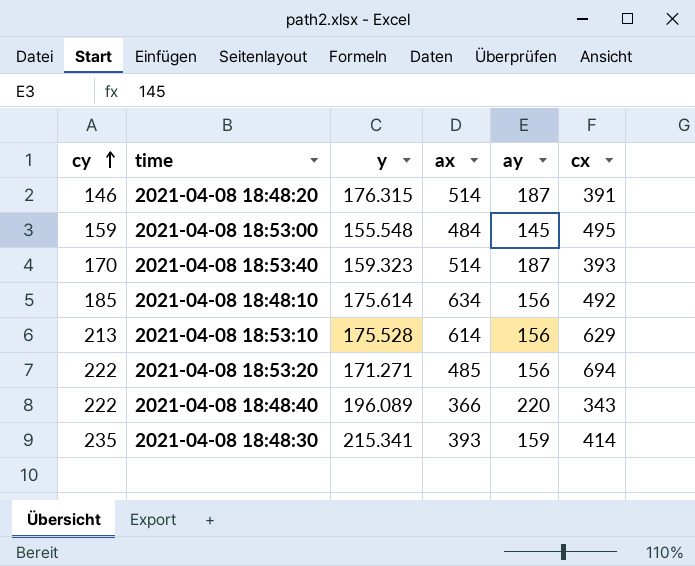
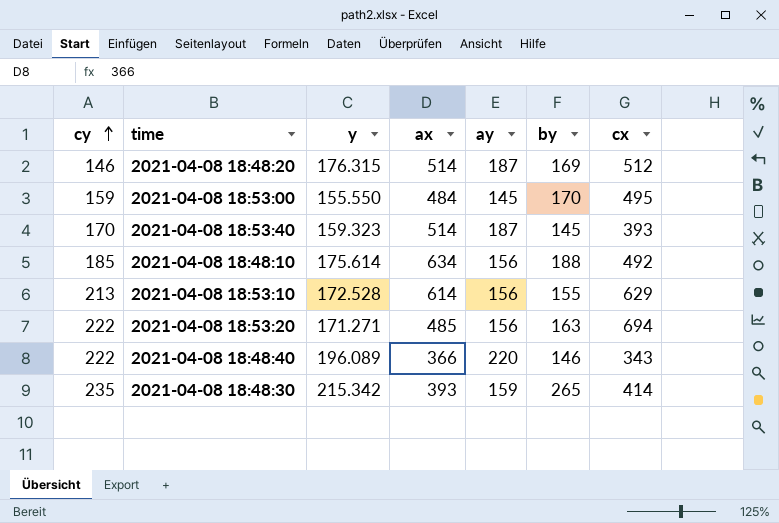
column by | position: none -> 6
2021-04-08 18:48:20 | cx: 391 -> 512
2021-04-08 18:53:00 | y: 155.548 -> 155.550
2021-04-08 18:53:10 | y: 175.528 -> 172.528
2021-04-08 18:48:30 | y: 215.341 -> 215.342

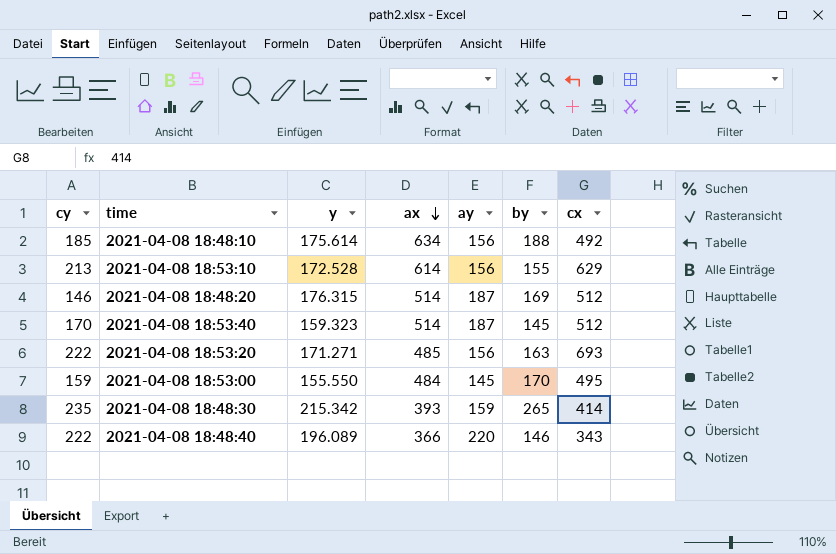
row order: cy ascending -> ax descending
2021-04-08 18:53:40 | cx: 393 -> 512
2021-04-08 18:53:20 | cx: 694 -> 693

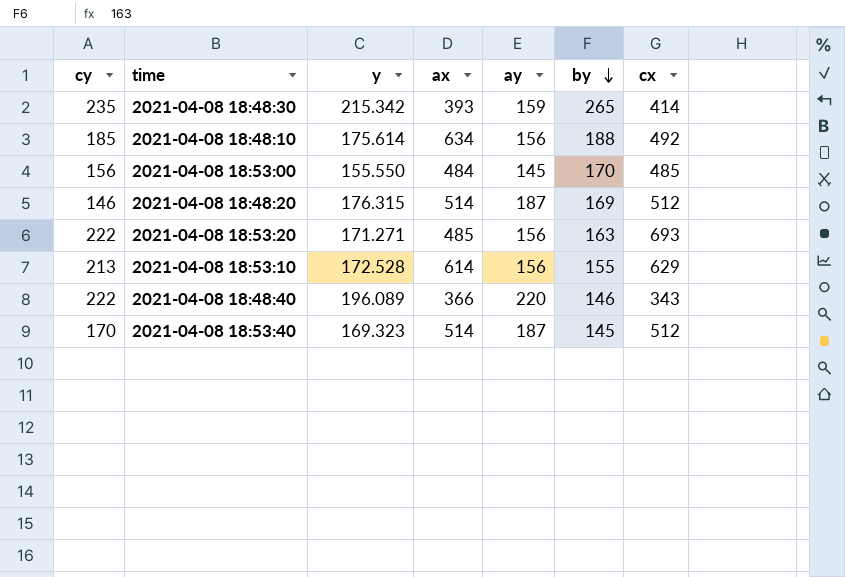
row order: ax descending -> by descending
2021-04-08 18:53:00 | cy: 159 -> 156
2021-04-08 18:53:00 | cx: 495 -> 485
2021-04-08 18:53:40 | y: 159.323 -> 169.323

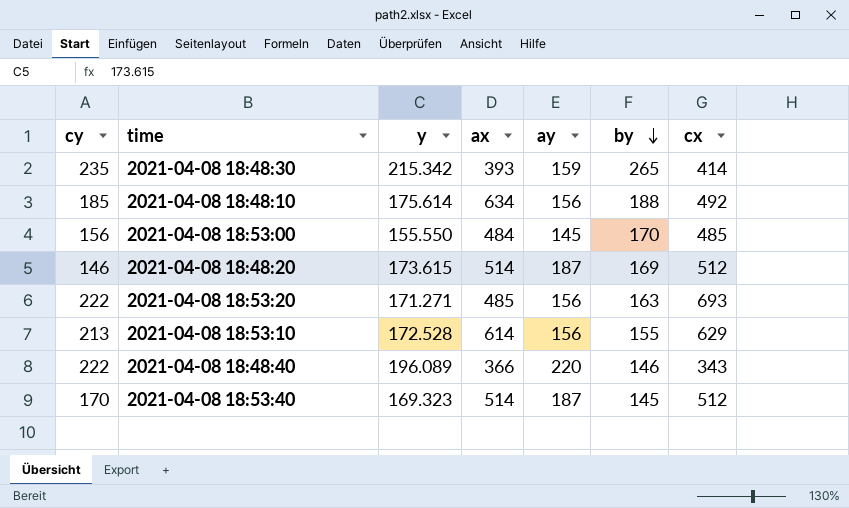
2021-04-08 18:48:20 | y: 176.315 -> 173.615

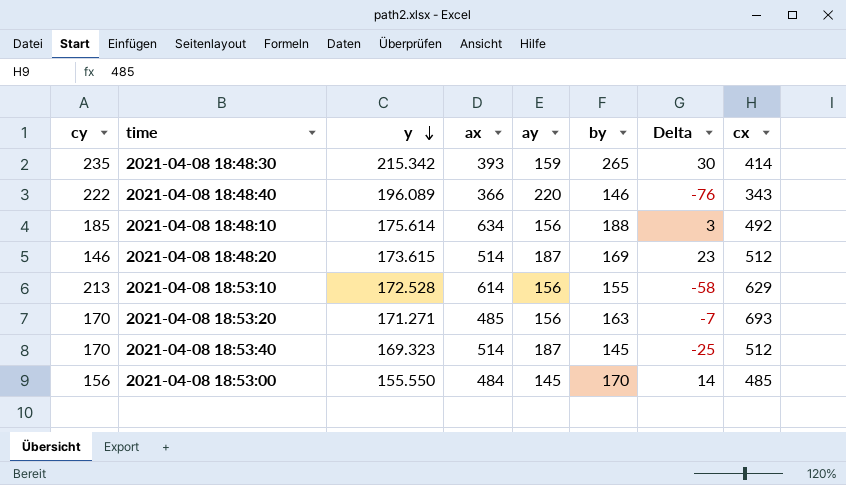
row order: by descending -> y descending
column Delta | formula: none -> [by] - [cy]
2021-04-08 18:53:20 | cy: 222 -> 170

